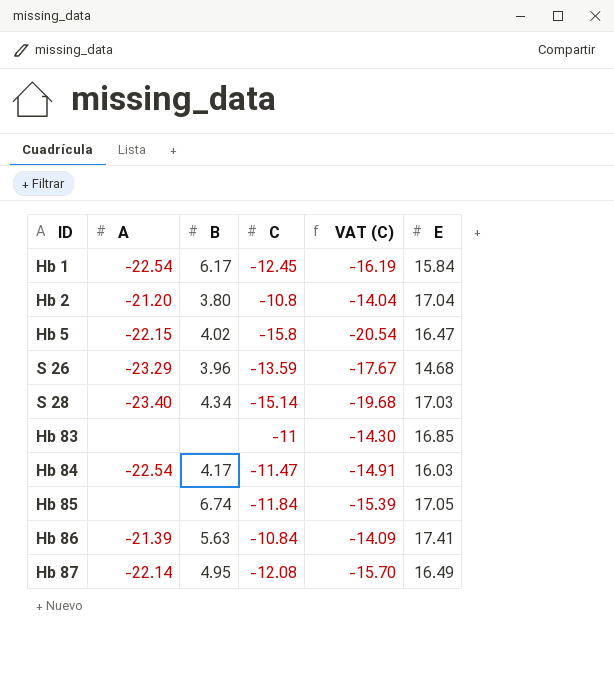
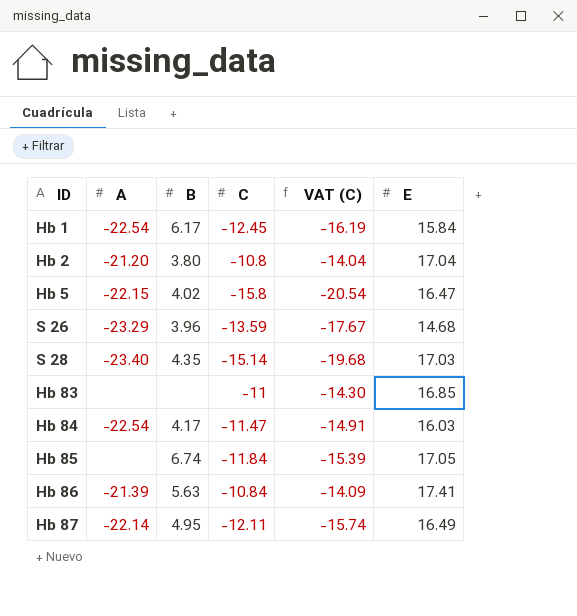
S 28 | B: 4.34 -> 4.35
Hb 87 | C: -12.08 -> -12.11
Hb 87 | VAT (C): -15.70 -> -15.74

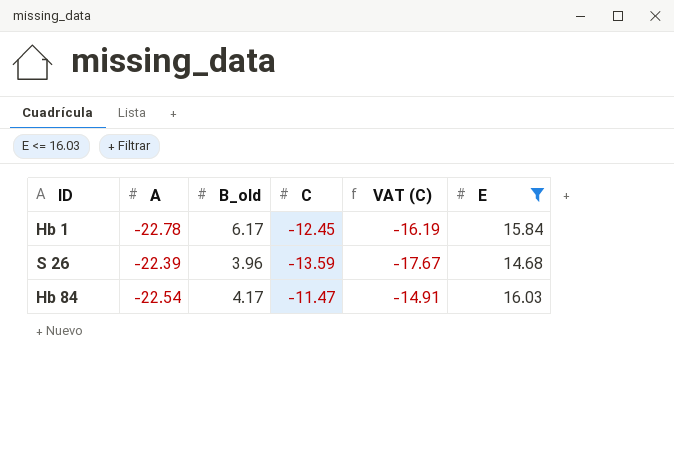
filter: none -> E <= 16.03
column name: B -> B_old
Hb 1 | A: -22.54 -> -22.78
S 26 | A: -23.29 -> -22.39

